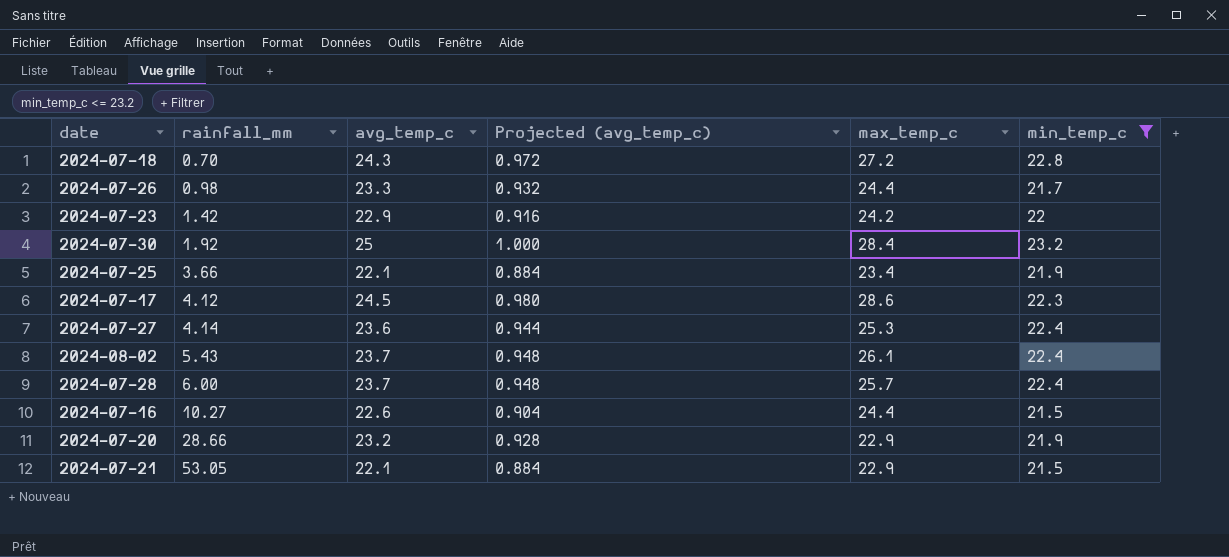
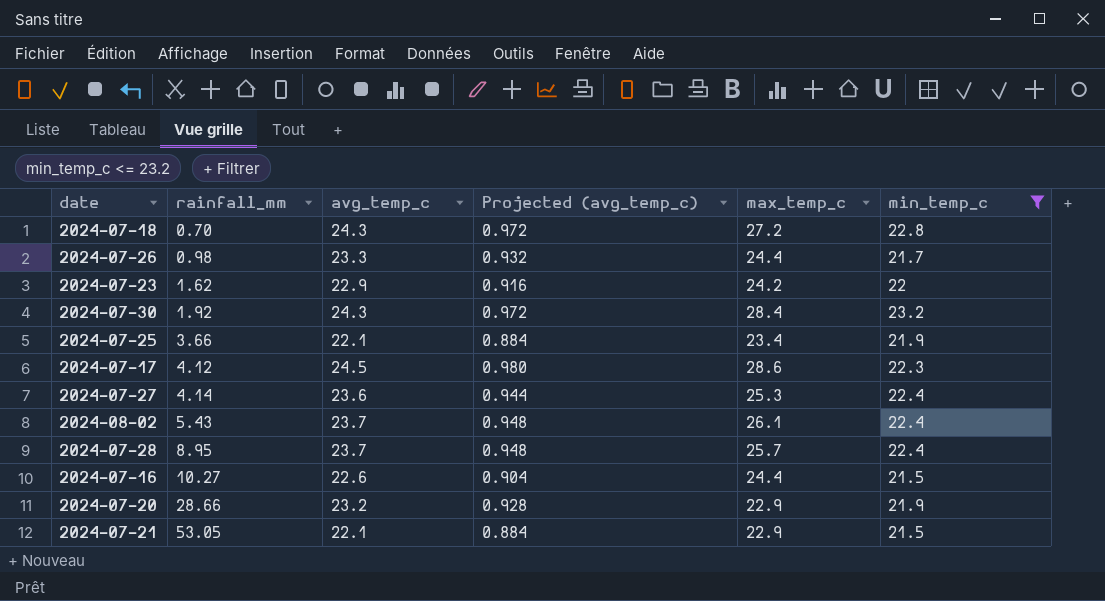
2024-07-23 | rainfall_mm: 1.42 -> 1.62
2024-07-30 | avg_temp_c: 25 -> 24.3
2024-07-30 | Projected (avg_temp_c): 1.000 -> 0.972
2024-07-28 | rainfall_mm: 6.00 -> 8.95

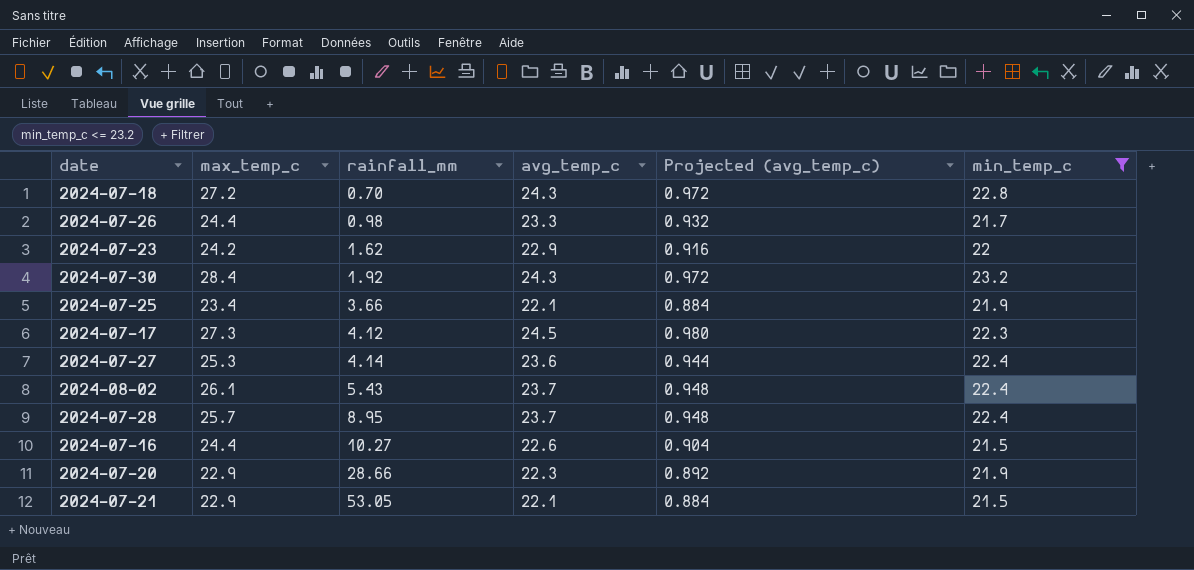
column max_temp_c | position: 5 -> 2
2024-07-17 | max_temp_c: 28.6 -> 27.3
2024-07-20 | avg_temp_c: 23.2 -> 22.3
2024-07-20 | Projected (avg_temp_c): 0.928 -> 0.892

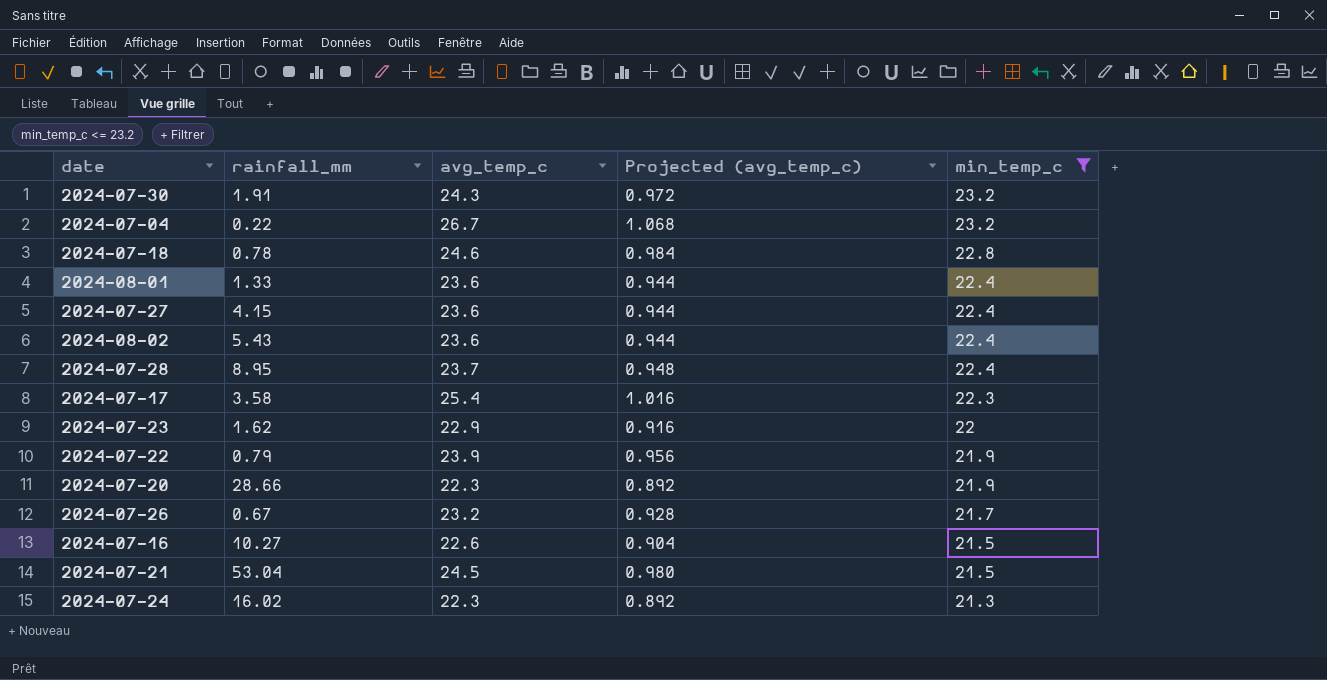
row order: rainfall_mm ascending -> min_temp_c descending
column max_temp_c | position: 2 -> none
row 2024-07-25: 23.4 | 3.66 | 22.1 | 0.884 | 21.9 -> none
2024-07-30 | rainfall_mm: 1.92 -> 1.91
row 2024-07-04: none -> 0.22 | 26.7 | 1.068 | 23.2
2024-07-18 | rainfall_mm: 0.70 -> 0.78
2024-07-18 | avg_temp_c: 24.3 -> 24.6
2024-07-18 | Projected (avg_temp_c): 0.972 -> 0.984
row 2024-08-01: none -> 1.33 | 23.6 | 0.944 | 22.4
2024-07-27 | rainfall_mm: 4.14 -> 4.15
2024-08-02 | avg_temp_c: 23.7 -> 23.6
2024-08-02 | Projected (avg_temp_c): 0.948 -> 0.944
2024-07-17 | rainfall_mm: 4.12 -> 3.58
2024-07-17 | avg_temp_c: 24.5 -> 25.4
2024-07-17 | Projected (avg_temp_c): 0.980 -> 1.016
row 2024-07-22: none -> 0.79 | 23.9 | 0.956 | 21.9
2024-07-26 | rainfall_mm: 0.98 -> 0.67
2024-07-26 | avg_temp_c: 23.3 -> 23.2
2024-07-26 | Projected (avg_temp_c): 0.932 -> 0.928
2024-07-21 | rainfall_mm: 53.05 -> 53.04
2024-07-21 | avg_temp_c: 22.1 -> 24.5
2024-07-21 | Projected (avg_temp_c): 0.884 -> 0.980
row 2024-07-24: none -> 16.02 | 22.3 | 0.892 | 21.3

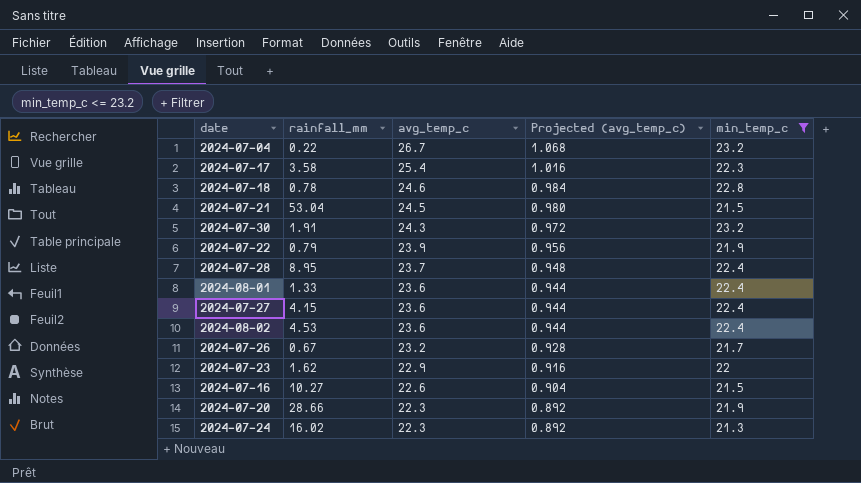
row order: min_temp_c descending -> avg_temp_c descending
2024-08-02 | rainfall_mm: 5.43 -> 4.53

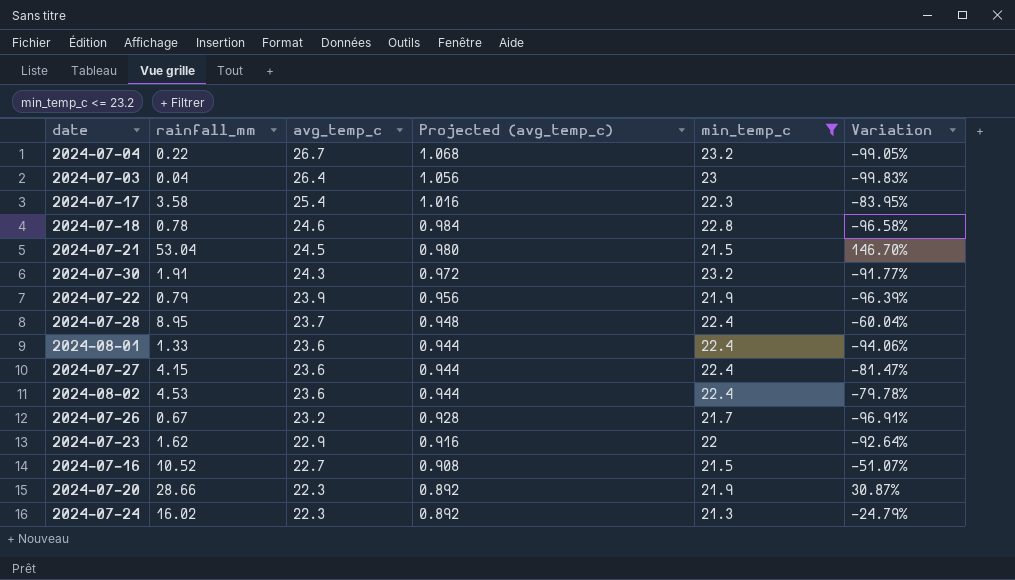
column Variation | formula: none -> ([rainfall_mm] - [min_temp_c]) / [min_temp_c]
row 2024-07-03: none -> 0.04 | 26.4 | 1.056 | 23 | -99.83%
2024-07-16 | rainfall_mm: 10.27 -> 10.52
2024-07-16 | avg_temp_c: 22.6 -> 22.7
2024-07-16 | Projected (avg_temp_c): 0.904 -> 0.908

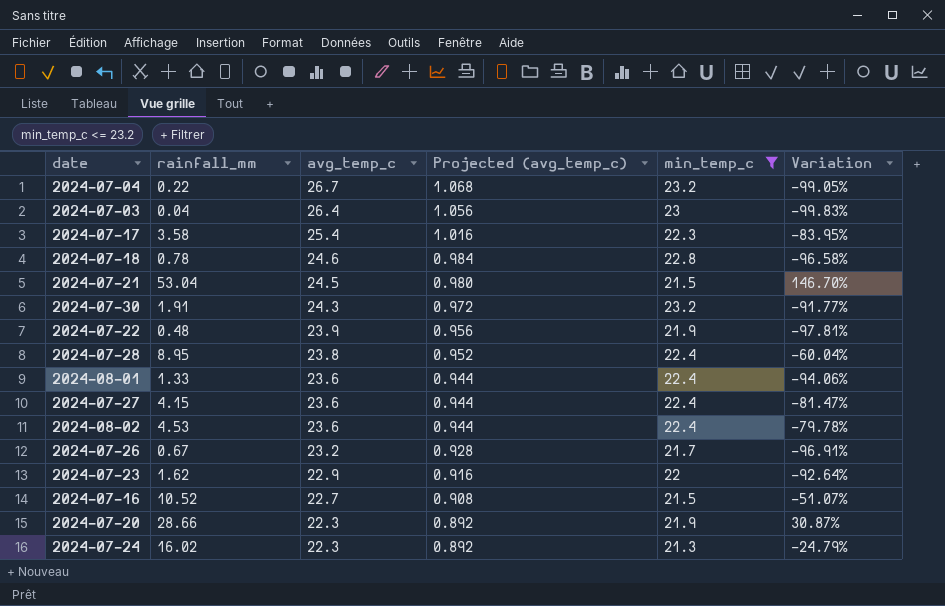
2024-07-22 | rainfall_mm: 0.79 -> 0.48
2024-07-22 | Variation: -96.39% -> -97.81%
2024-07-28 | avg_temp_c: 23.7 -> 23.8
2024-07-28 | Projected (avg_temp_c): 0.948 -> 0.952

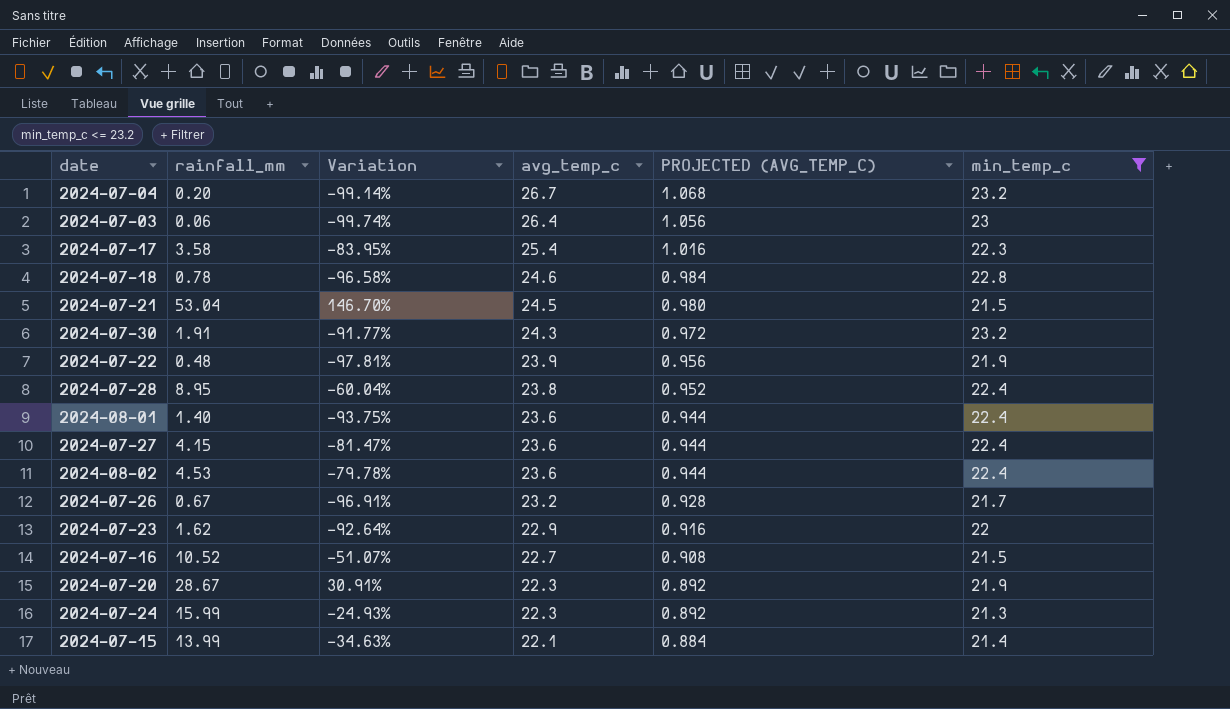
column Variation | position: 6 -> 3
column name: Projected (avg_temp_c) -> PROJECTED (AVG_TEMP_C)
2024-07-04 | rainfall_mm: 0.22 -> 0.20
2024-07-04 | Variation: -99.05% -> -99.14%
2024-07-03 | rainfall_mm: 0.04 -> 0.06
2024-07-03 | Variation: -99.83% -> -99.74%
2024-08-01 | rainfall_mm: 1.33 -> 1.40
2024-08-01 | Variation: -94.06% -> -93.75%
2024-07-20 | rainfall_mm: 28.66 -> 28.67
2024-07-20 | Variation: 30.87% -> 30.91%
2024-07-24 | rainfall_mm: 16.02 -> 15.99
2024-07-24 | Variation: -24.79% -> -24.93%
row 2024-07-15: none -> 13.99 | -34.63% | 22.1 | 0.884 | 21.4

